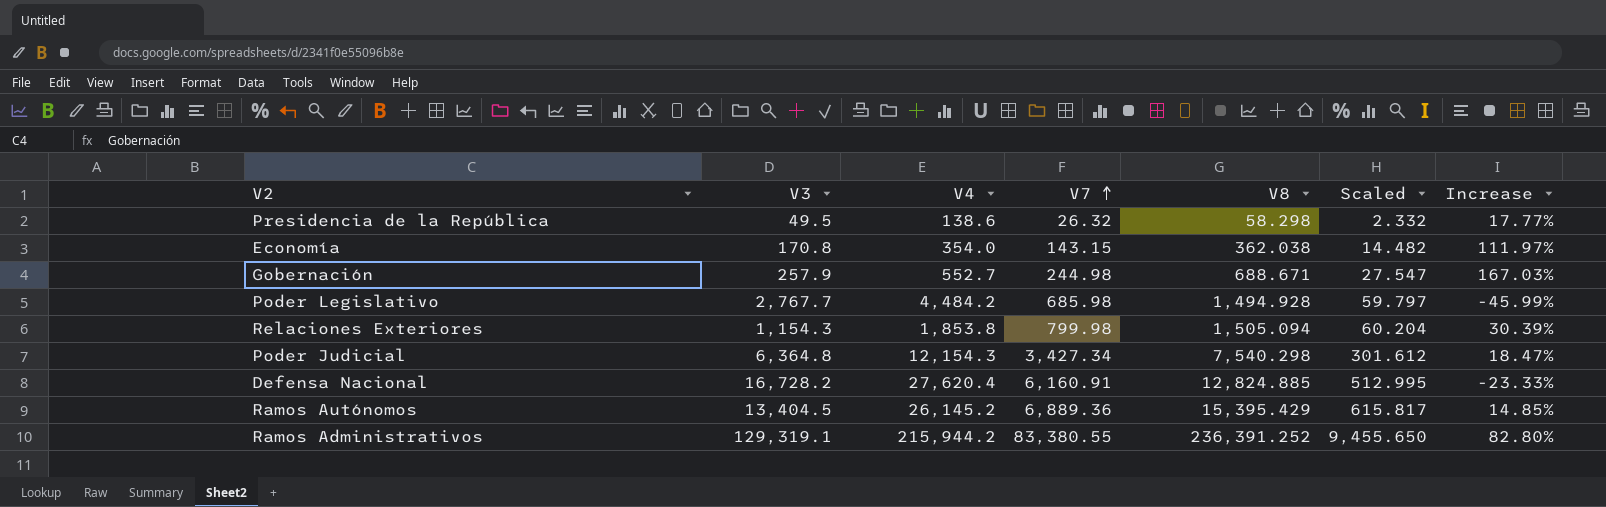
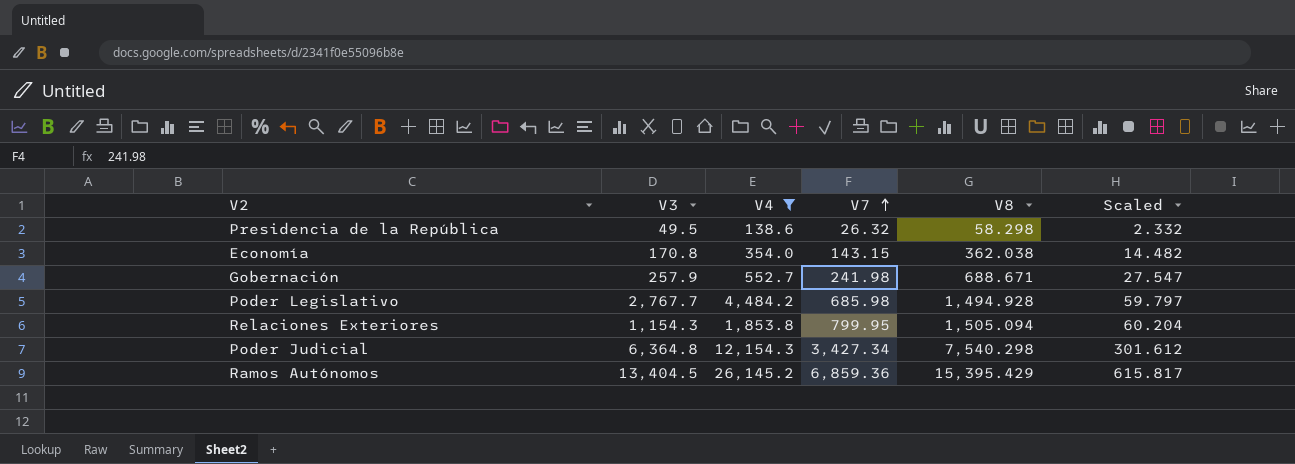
filter: none -> V4 <= 26,145.2
column Increase | formula: ([V8] - [V3]) / [V3] -> none
Gobernación | V7: 244.98 -> 241.98
Relaciones Exteriores | V7: 799.98 -> 799.95
Ramos Autónomos | V7: 6,889.36 -> 6,859.36

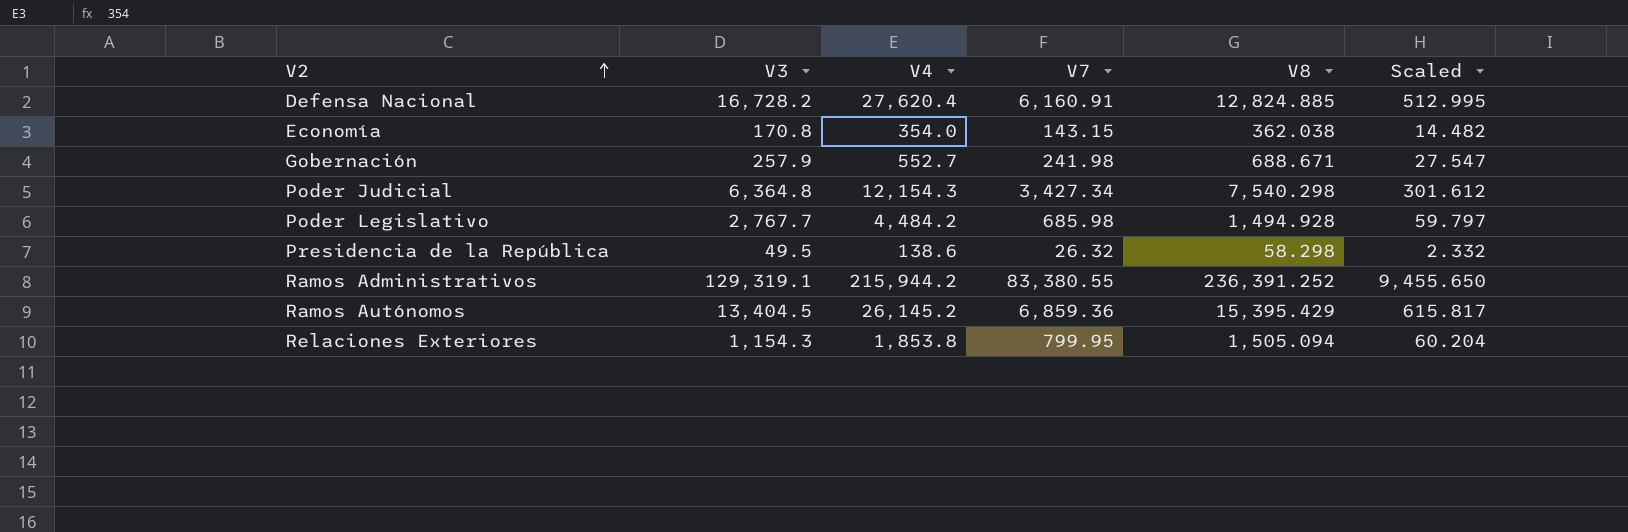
filter: V4 <= 26,145.2 -> none
row order: V7 ascending -> V2 ascending

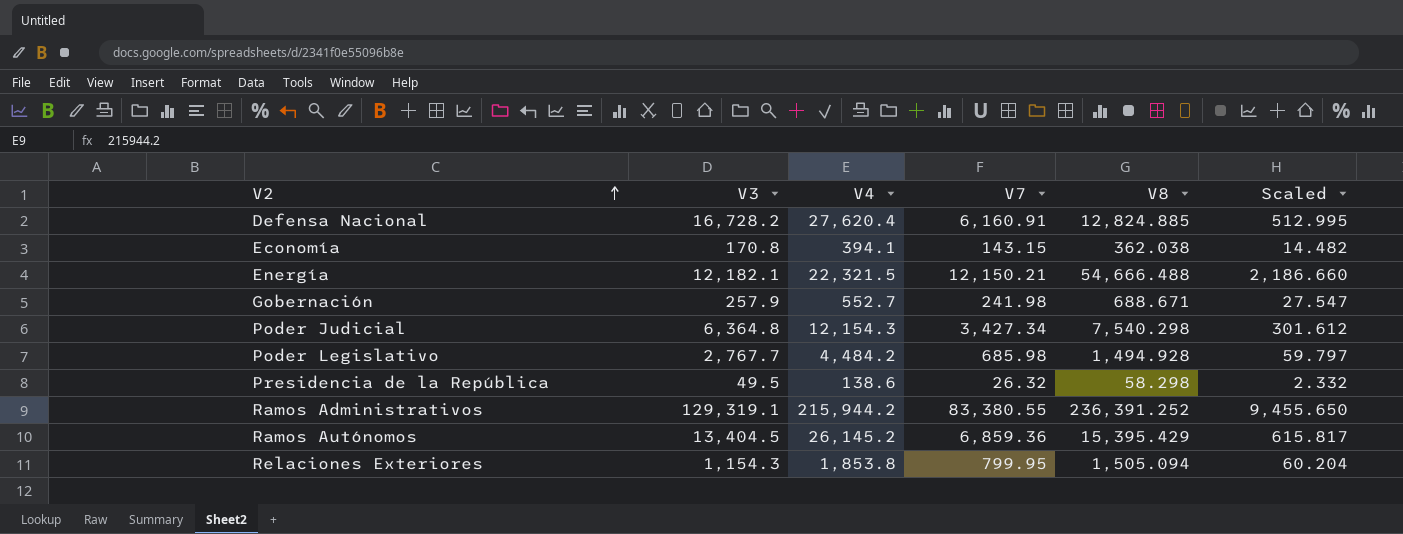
Economía | V4: 354.0 -> 394.1
row Energía: none -> 12,182.1 | 22,321.5 | 12,150.21 | 54,666.488 | 2,186.660

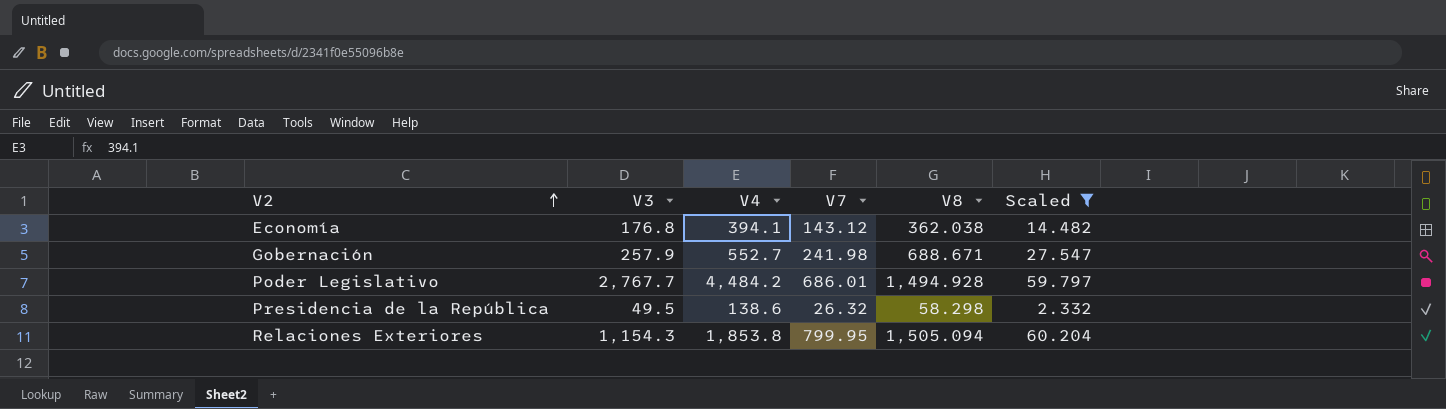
filter: none -> Scaled <= 60.204
Economía | V3: 170.8 -> 176.8
Economía | V7: 143.15 -> 143.12
Poder Legislativo | V7: 685.98 -> 686.01

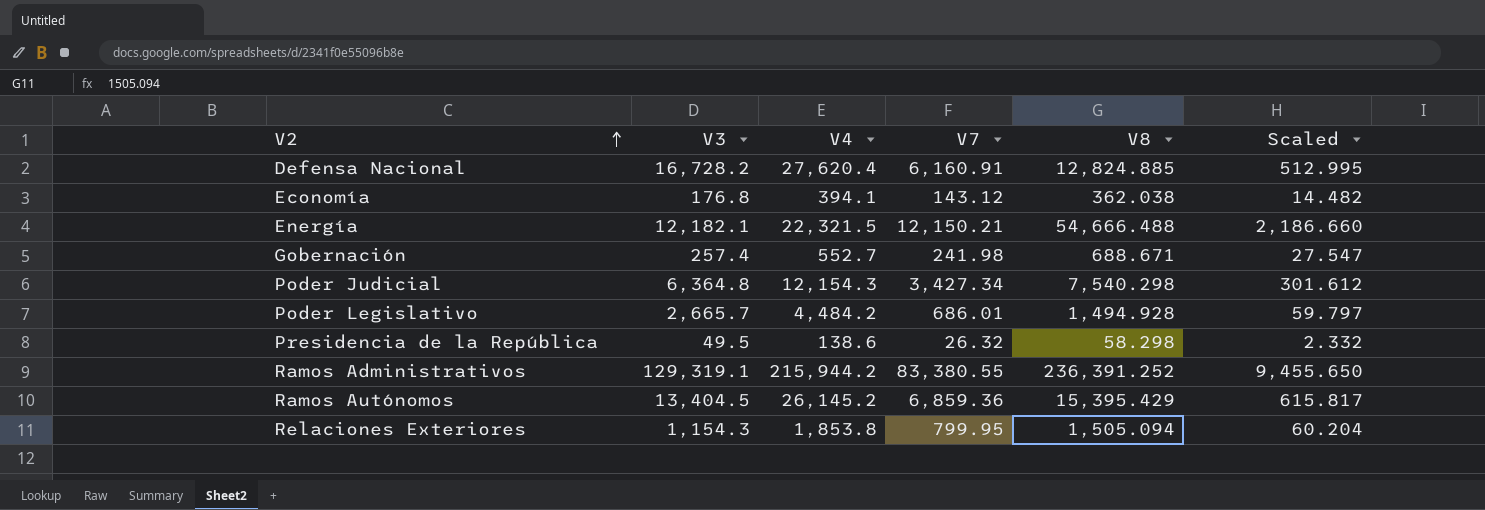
filter: Scaled <= 60.204 -> none
Gobernación | V3: 257.9 -> 257.4
Poder Legislativo | V3: 2,767.7 -> 2,665.7

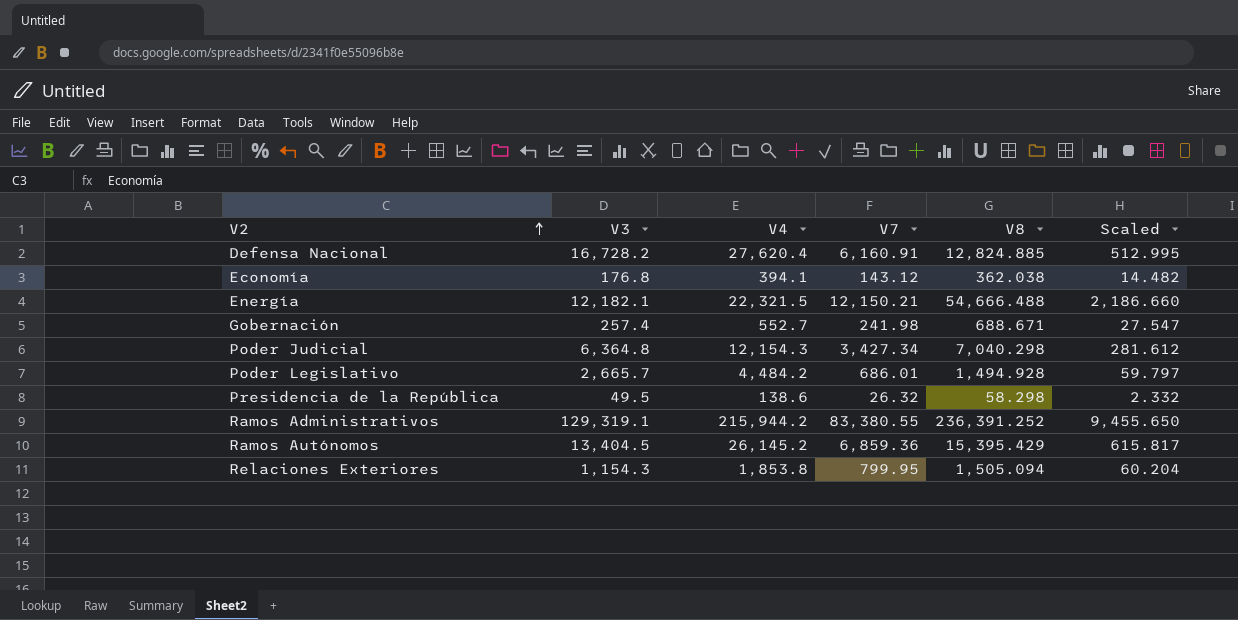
Poder Judicial | V8: 7,540.298 -> 7,040.298
Poder Judicial | Scaled: 301.612 -> 281.612

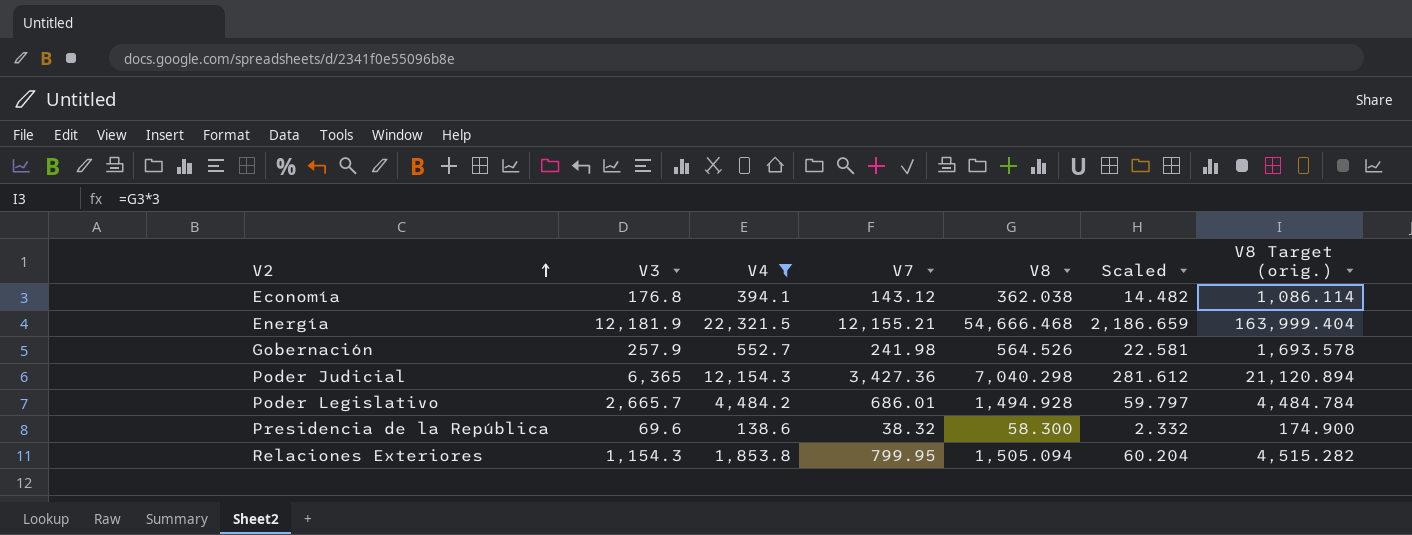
filter: none -> V4 <= 22,321.5
column V8 Target (orig.) | formula: none -> [V8] * 3
Energía | V3: 12,182.1 -> 12,181.9
Energía | V7: 12,150.21 -> 12,155.21
Energía | V8: 54,666.488 -> 54,666.468
Energía | Scaled: 2,186.660 -> 2,186.659
Gobernación | V3: 257.4 -> 257.9
Gobernación | V8: 688.671 -> 564.526
Gobernación | Scaled: 27.547 -> 22.581
Poder Judicial | V3: 6,364.8 -> 6,365
Poder Judicial | V7: 3,427.34 -> 3,427.36
Presidencia de la República | V3: 49.5 -> 69.6
Presidencia de la República | V7: 26.32 -> 38.32
Presidencia de la República | V8: 58.298 -> 58.300

